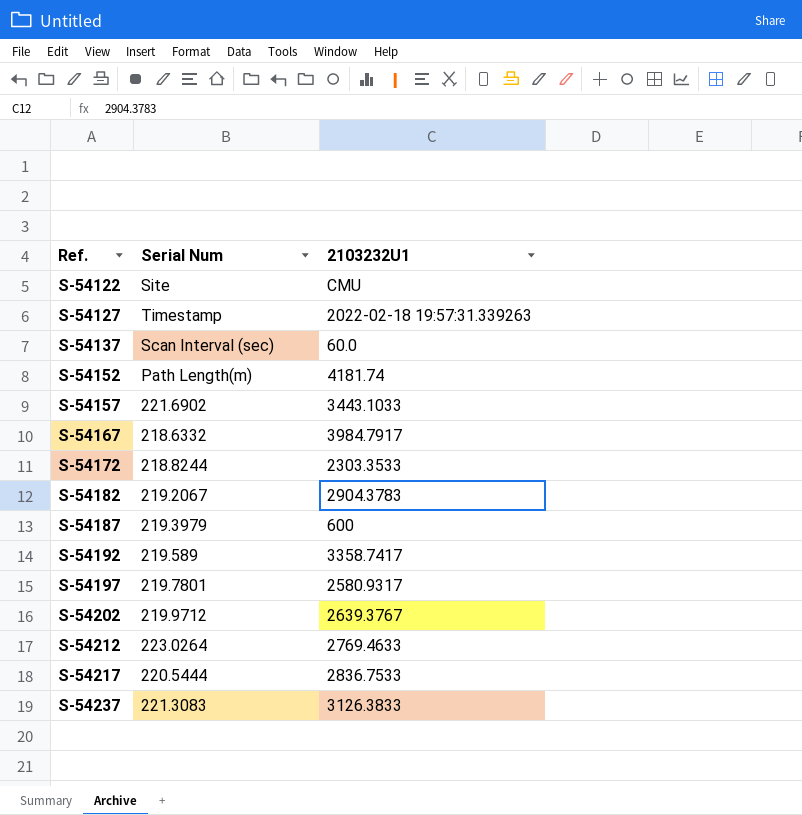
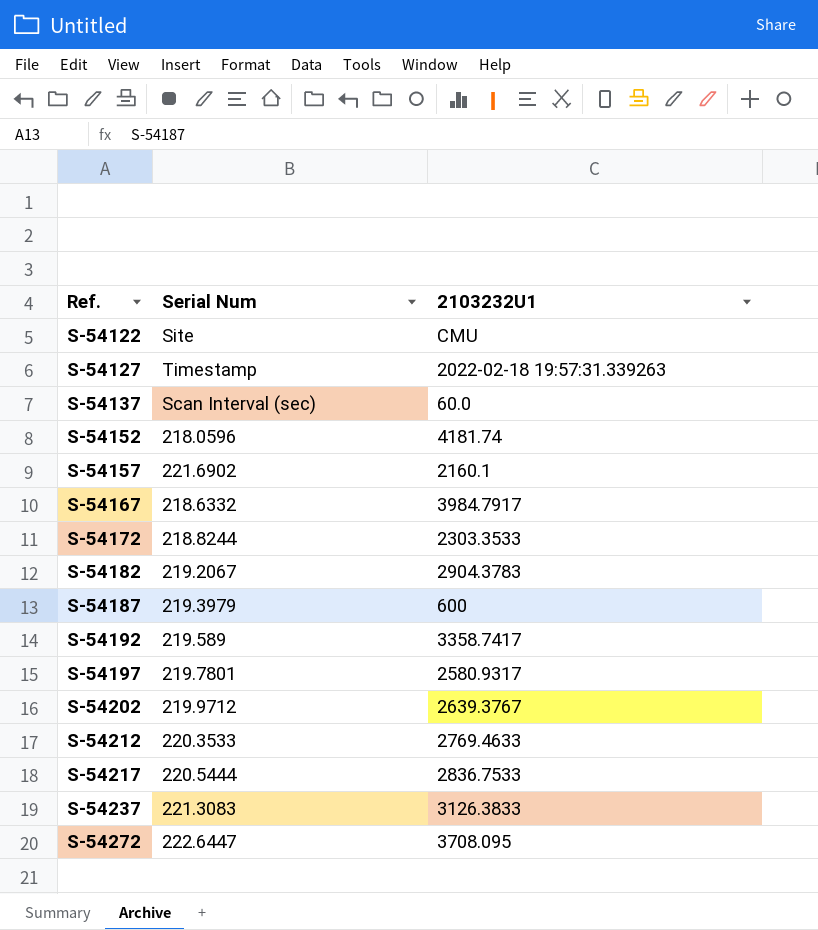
S-54152 | Serial Num: Path Length(m) -> 218.0596
S-54157 | 2103232U1: 3443.1033 -> 2160.1
S-54212 | Serial Num: 223.0264 -> 220.3533
row S-54272: none -> 222.6447 | 3708.095

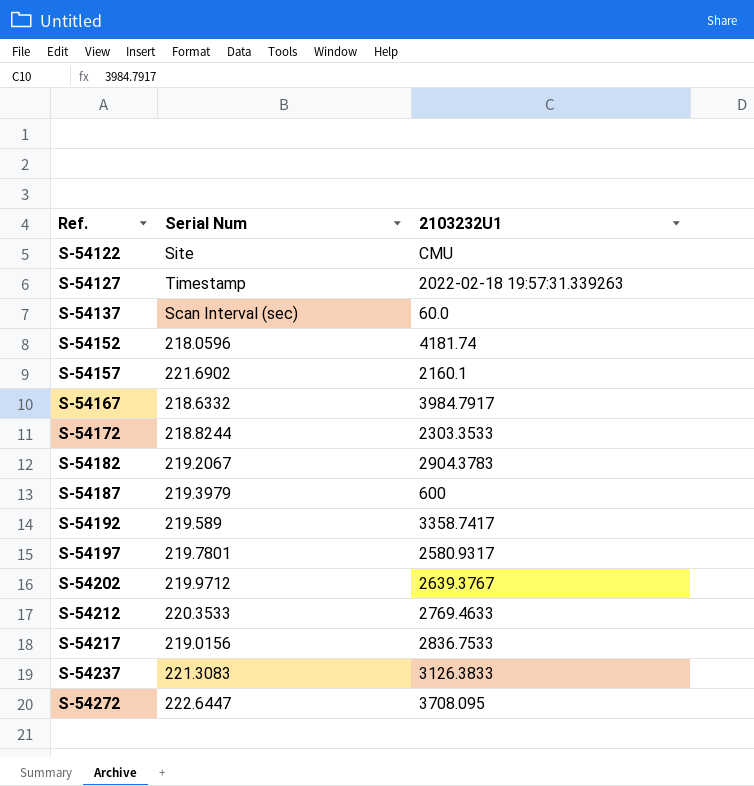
S-54217 | Serial Num: 220.5444 -> 219.0156

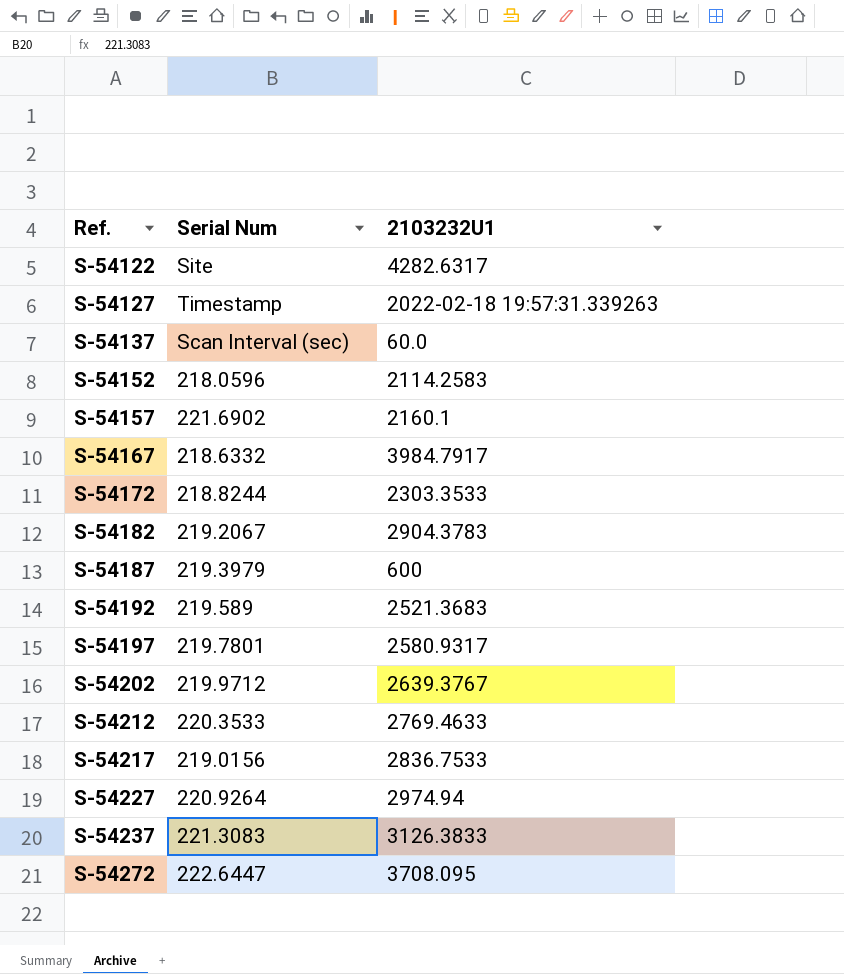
S-54122 | 2103232U1: CMU -> 4282.6317
S-54152 | 2103232U1: 4181.74 -> 2114.2583
S-54192 | 2103232U1: 3358.7417 -> 2521.3683
row S-54227: none -> 220.9264 | 2974.94

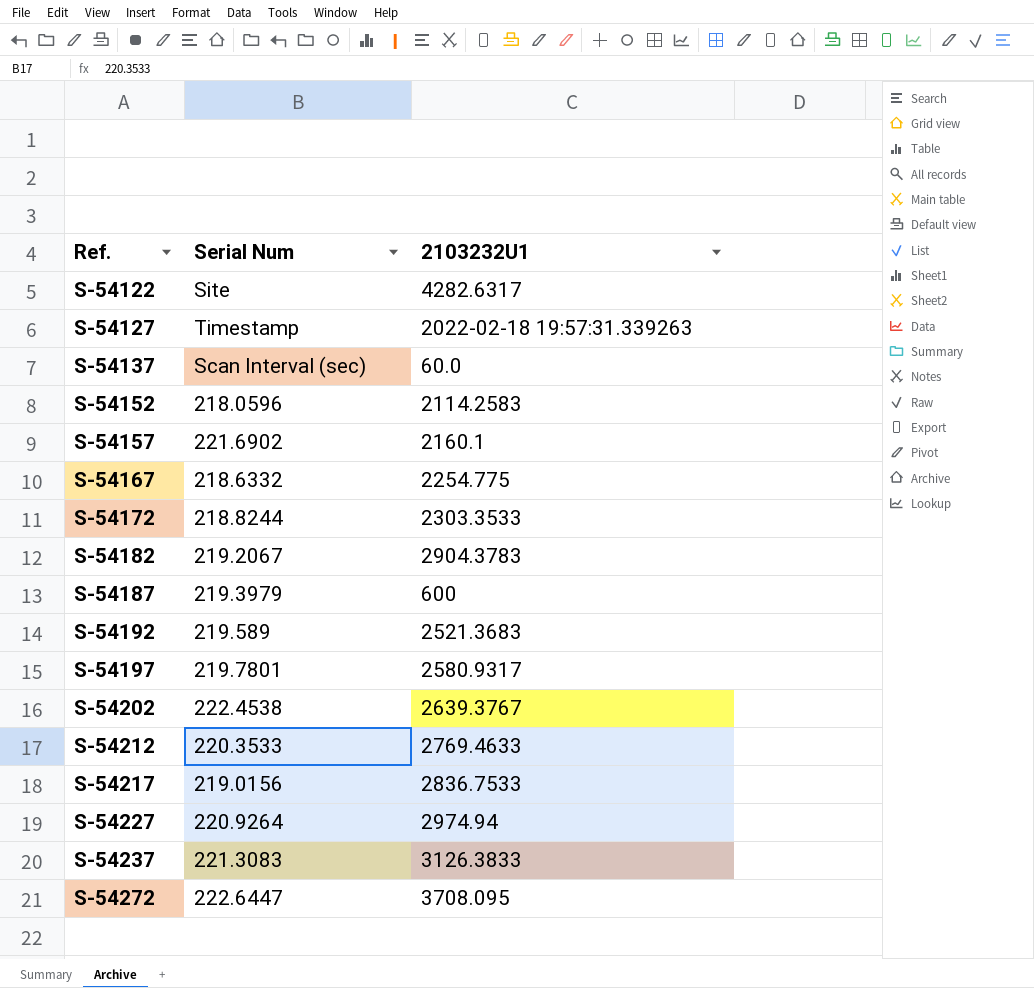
S-54167 | 2103232U1: 3984.7917 -> 2254.775
S-54202 | Serial Num: 219.9712 -> 222.4538

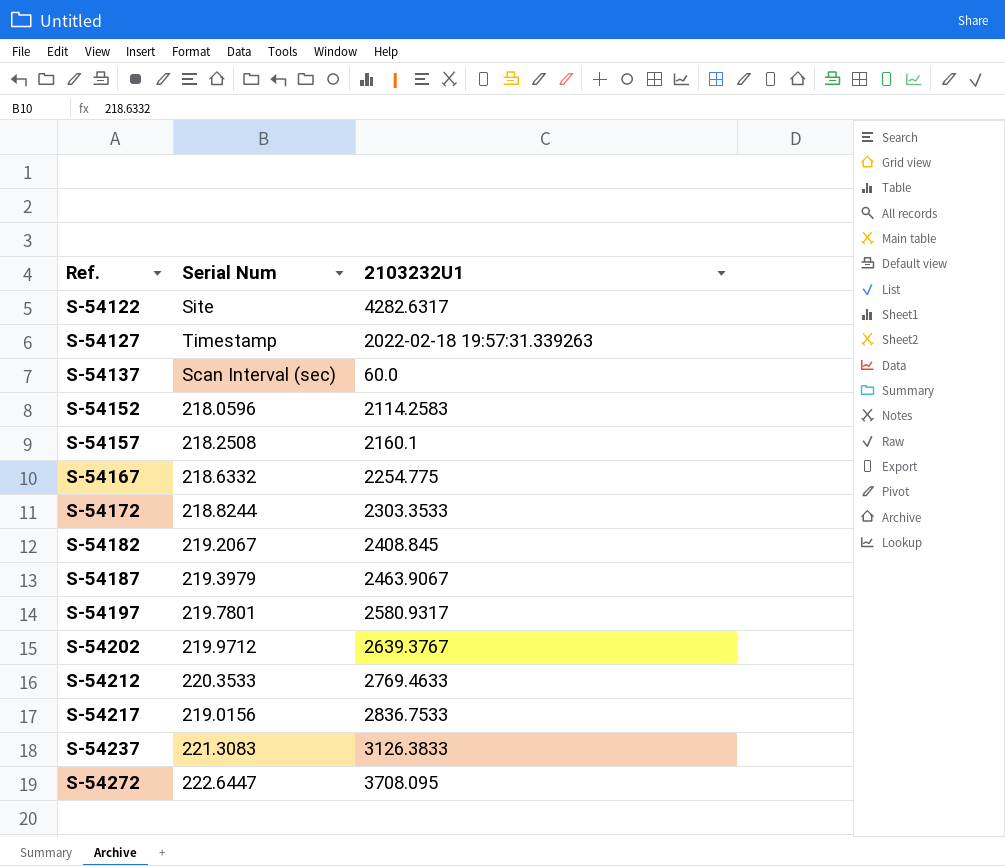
row S-54192: 219.589 | 2521.3683 -> none
row S-54227: 220.9264 | 2974.94 -> none
S-54157 | Serial Num: 221.6902 -> 218.2508
S-54182 | 2103232U1: 2904.3783 -> 2408.845
S-54187 | 2103232U1: 600 -> 2463.9067
S-54202 | Serial Num: 222.4538 -> 219.9712

